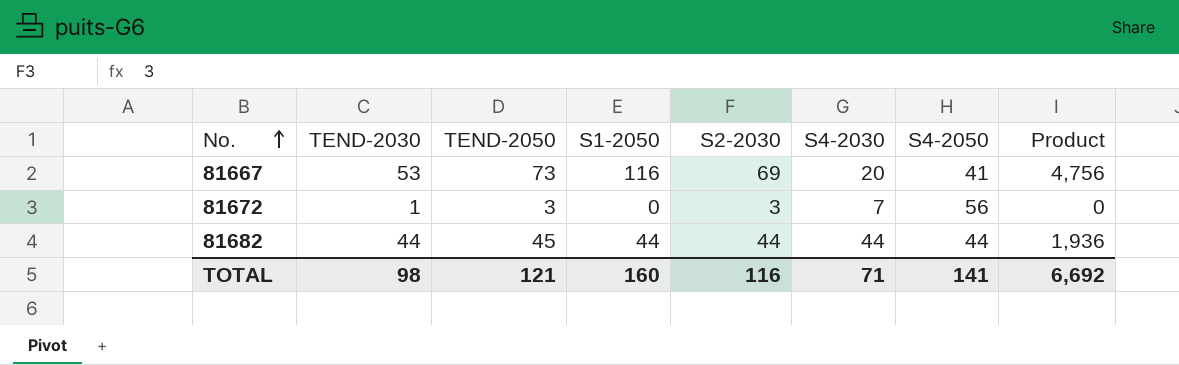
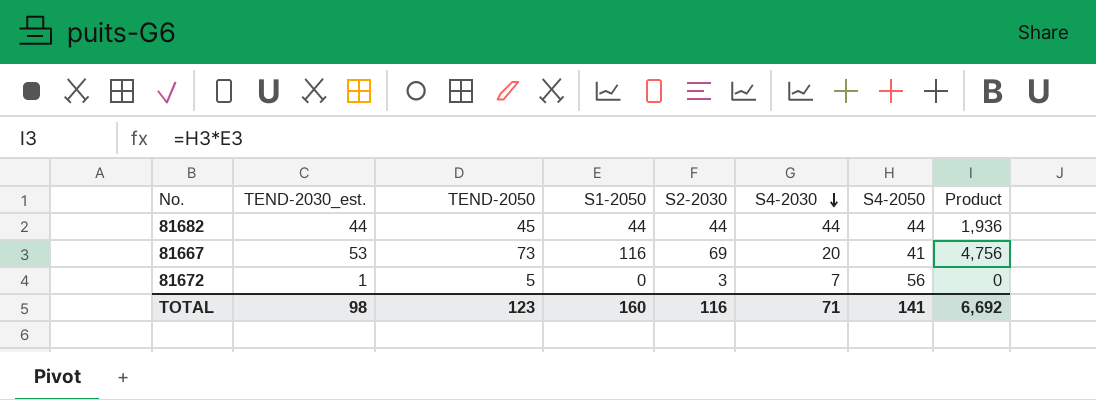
row order: No. ascending -> S4-2030 descending
column name: TEND-2030 -> TEND-2030_est.
81672 | TEND-2050: 3 -> 5
TOTAL | TEND-2050: 121 -> 123

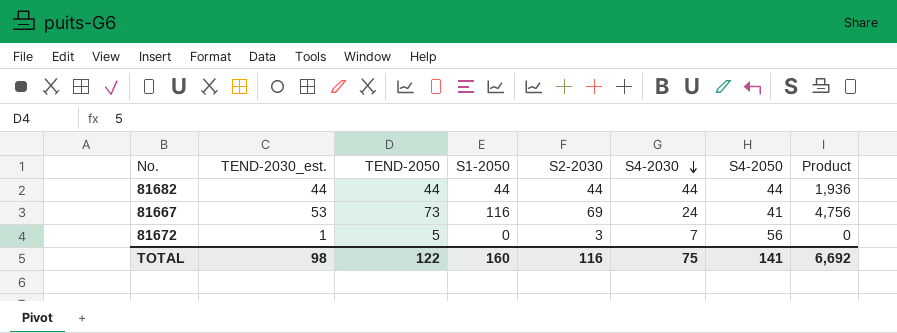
81682 | TEND-2050: 45 -> 44
81667 | S4-2030: 20 -> 24
TOTAL | TEND-2050: 123 -> 122
TOTAL | S4-2030: 71 -> 75

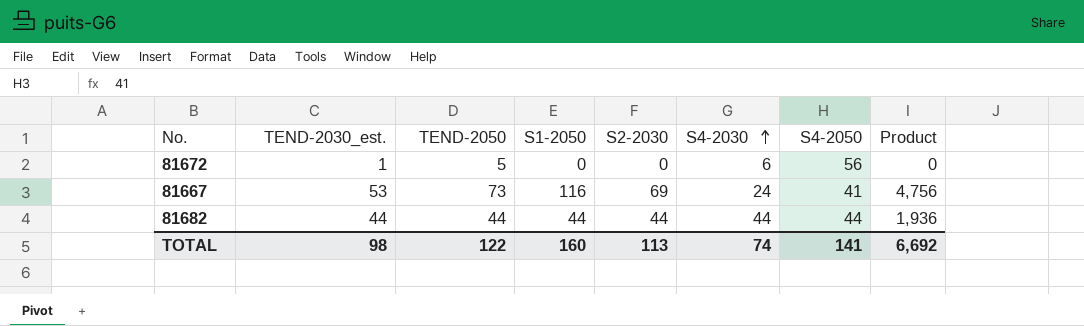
row order: S4-2030 descending -> S4-2030 ascending
81672 | S2-2030: 3 -> 0
81672 | S4-2030: 7 -> 6
TOTAL | S2-2030: 116 -> 113
TOTAL | S4-2030: 75 -> 74

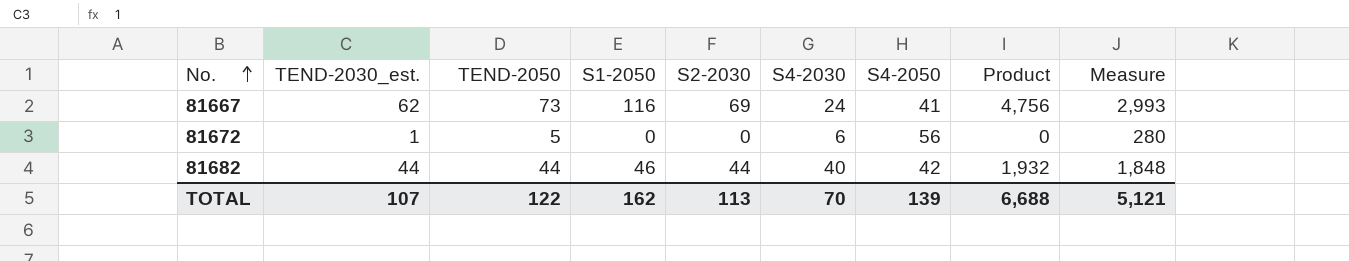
row order: S4-2030 ascending -> No. ascending
column Measure | formula: none -> [TEND-2050] * [S4-2050]
81667 | TEND-2030_est.: 53 -> 62
81682 | S1-2050: 44 -> 46
81682 | S4-2030: 44 -> 40
81682 | S4-2050: 44 -> 42
81682 | Product: 1,936 -> 1,932
TOTAL | TEND-2030_est.: 98 -> 107
TOTAL | S1-2050: 160 -> 162
TOTAL | S4-2030: 74 -> 70
TOTAL | S4-2050: 141 -> 139
TOTAL | Product: 6,692 -> 6,688

